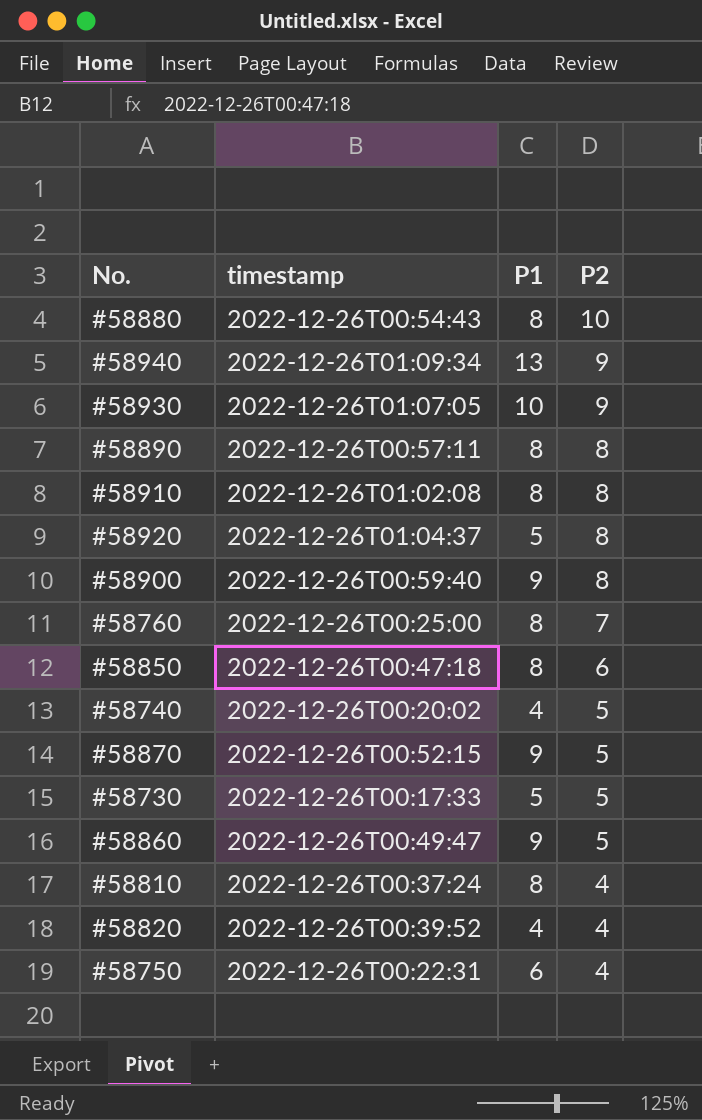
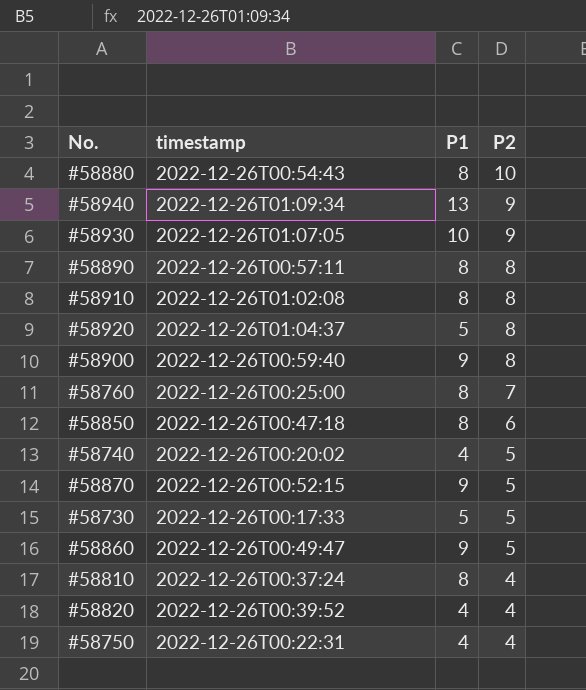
#58750 | P1: 6 -> 4

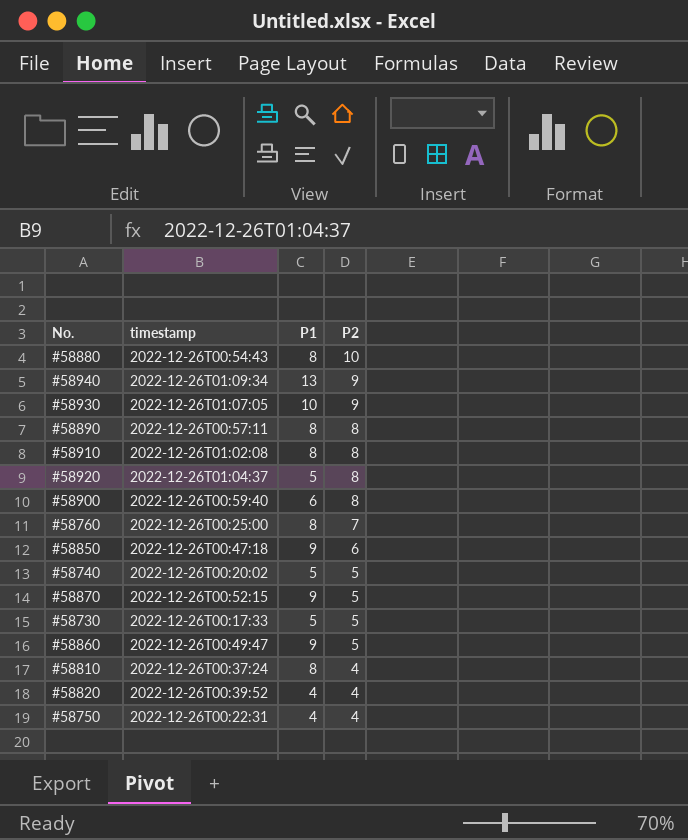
#58900 | P1: 9 -> 6
#58850 | P1: 8 -> 9
#58740 | P1: 4 -> 5

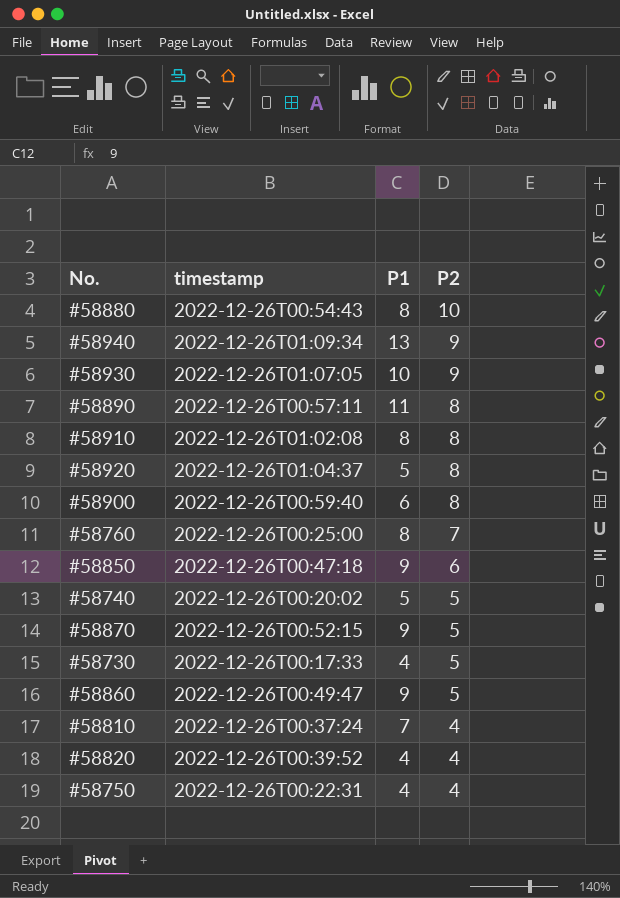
#58890 | P1: 8 -> 11
#58730 | P1: 5 -> 4
#58810 | P1: 8 -> 7

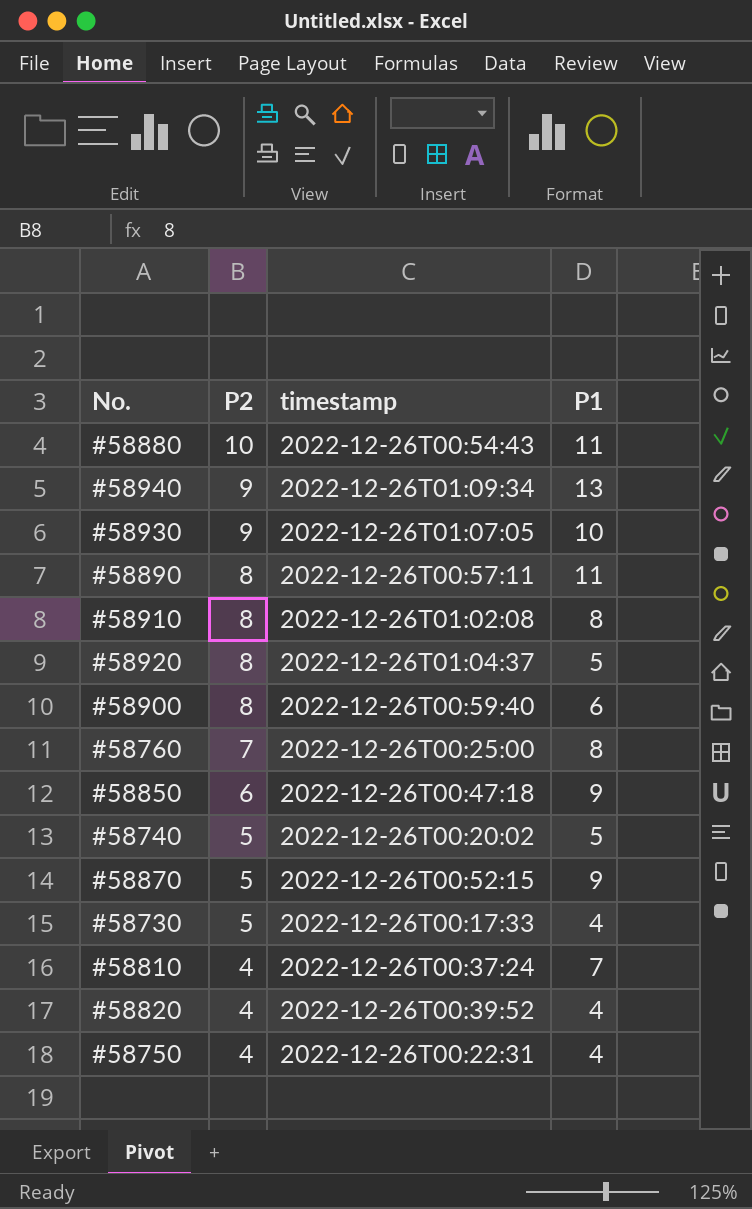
column P2 | position: 4 -> 2
row #58860: 2022-12-26T00:49:47 | 9 | 5 -> none
#58880 | P1: 8 -> 11

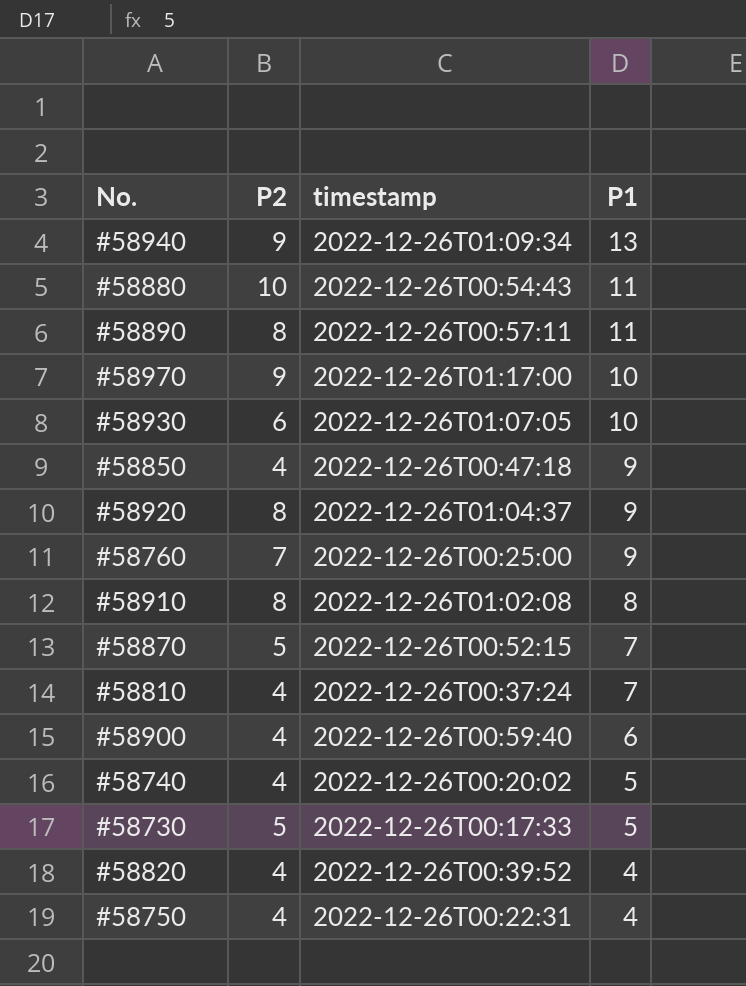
row order: P2 descending -> P1 descending
row #58970: none -> 9 | 2022-12-26T01:17:00 | 10
#58930 | P2: 9 -> 6
#58850 | P2: 6 -> 4
#58920 | P1: 5 -> 9
#58760 | P1: 8 -> 9
#58870 | P1: 9 -> 7
#58900 | P2: 8 -> 4
#58740 | P2: 5 -> 4
#58730 | P1: 4 -> 5

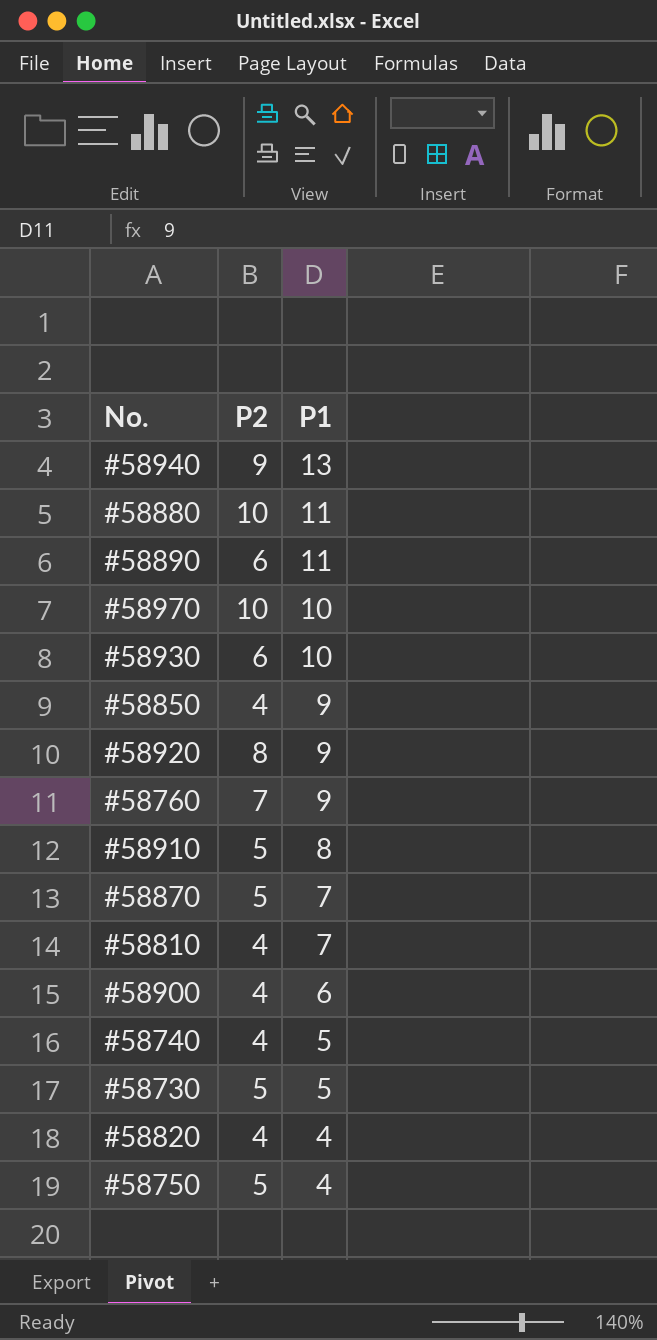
column timestamp | position: 3 -> none
#58890 | P2: 8 -> 6
#58970 | P2: 9 -> 10
#58910 | P2: 8 -> 5
#58750 | P2: 4 -> 5

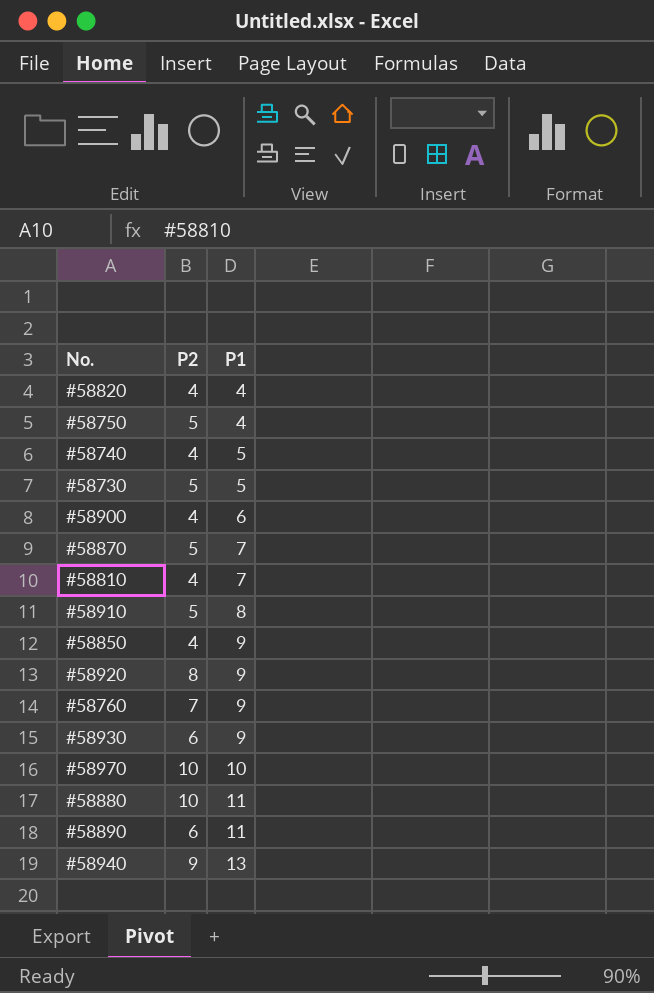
row order: P1 descending -> P1 ascending
#58930 | P1: 10 -> 9

